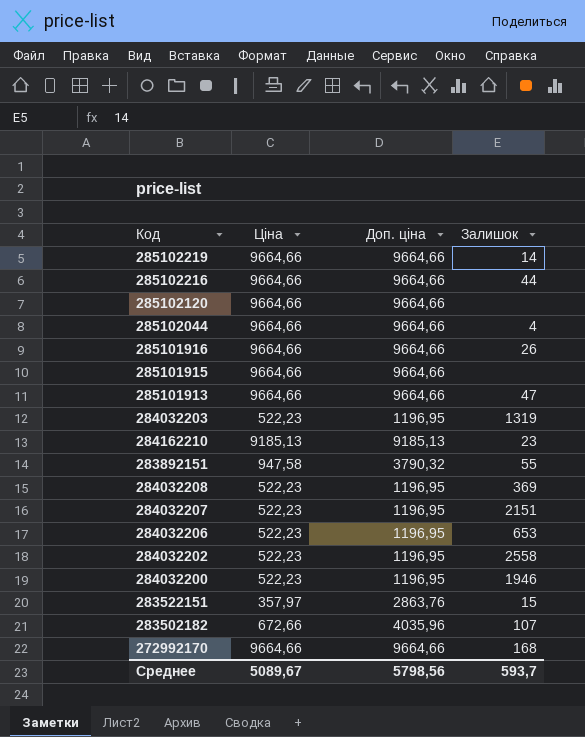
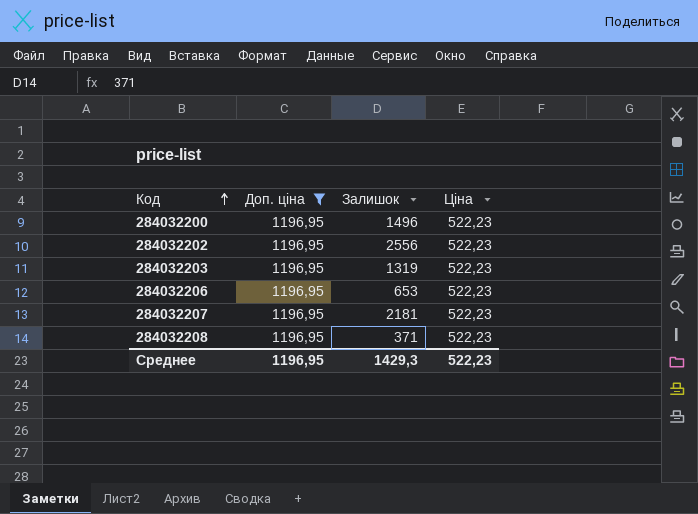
filter: none -> Доп. ціна = 1196,95
row order: none -> Код ascending
column Ціна | position: 2 -> 4
284032200 | Залишок: 1946 -> 1496
284032202 | Залишок: 2558 -> 2556
284032207 | Залишок: 2151 -> 2181
284032208 | Залишок: 369 -> 371
Среднее | Доп. ціна: 5798,56 -> 1196,95
Среднее | Залишок: 593,7 -> 1429,3
Среднее | Ціна: 5089,67 -> 522,23

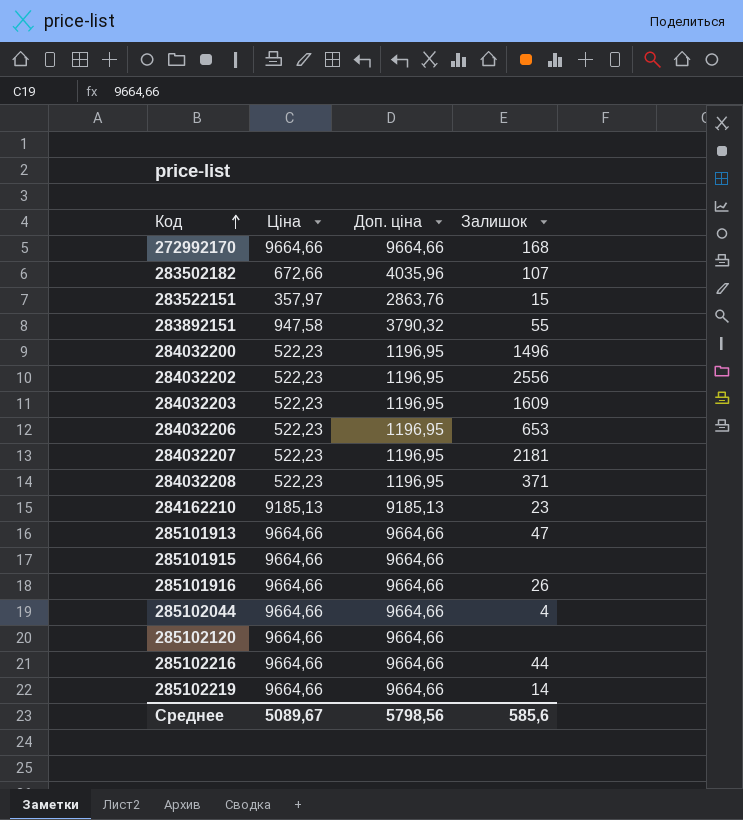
filter: Доп. ціна = 1196,95 -> none
column Ціна | position: 4 -> 2
284032203 | Залишок: 1319 -> 1609
Среднее | Ціна: 522,23 -> 5089,67
Среднее | Доп. ціна: 1196,95 -> 5798,56
Среднее | Залишок: 1429,3 -> 585,6

